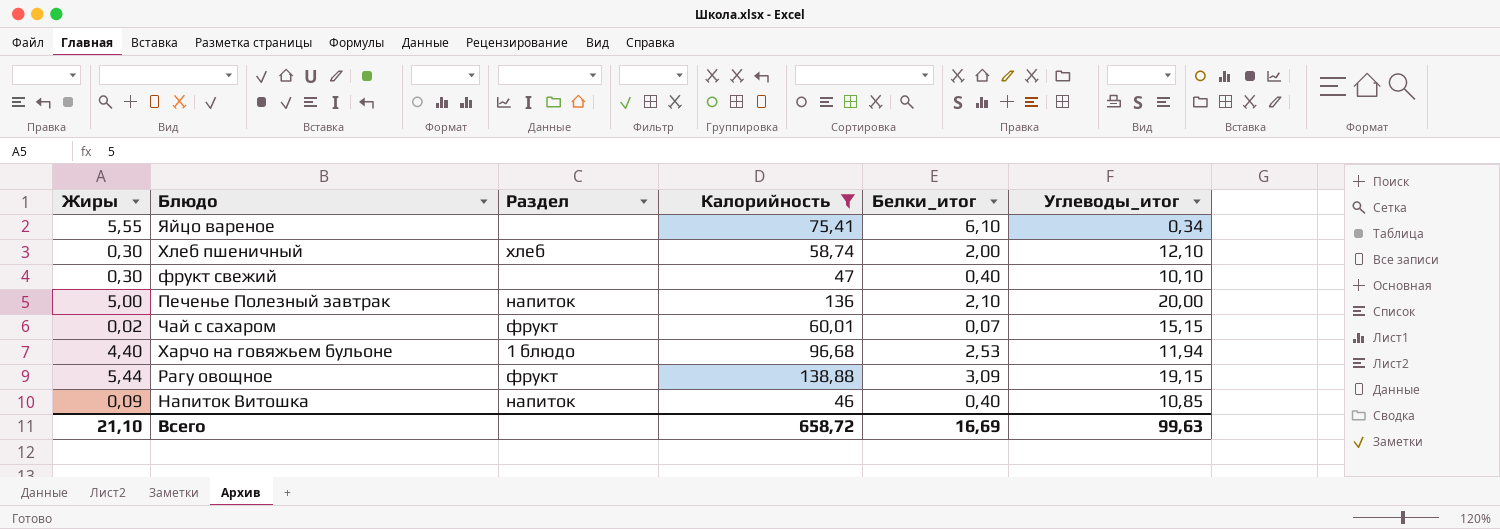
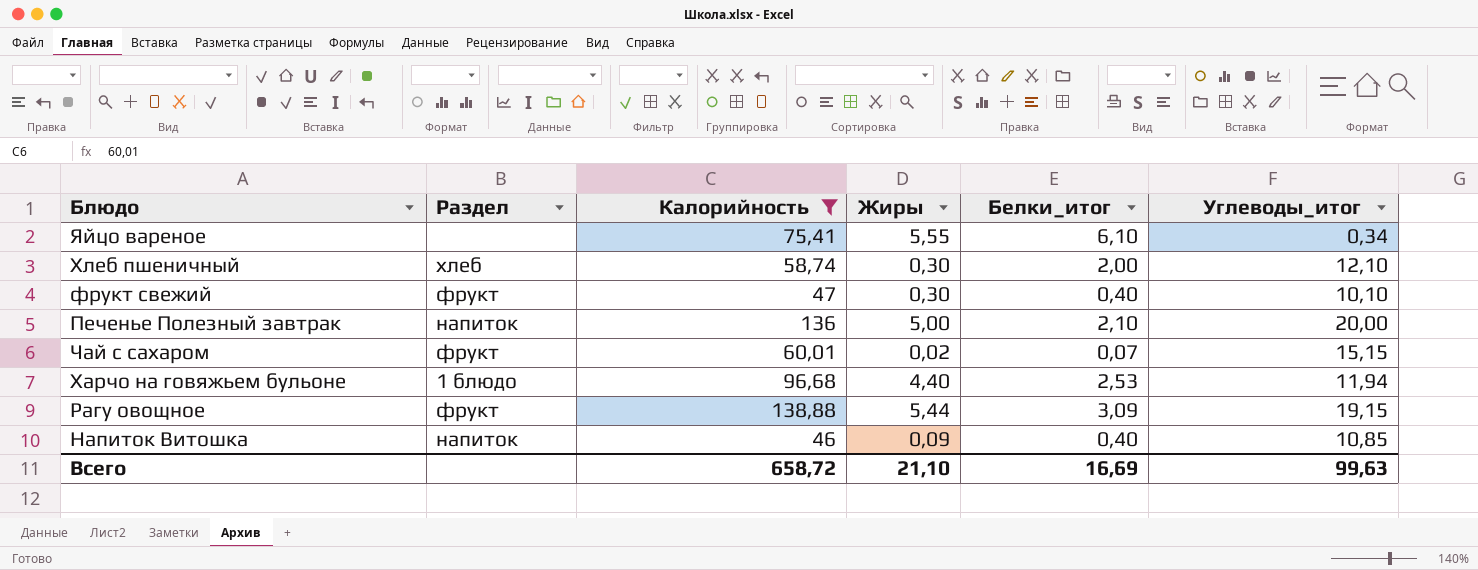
column Жиры | position: 1 -> 4
фрукт свежий | Раздел: none -> фрукт

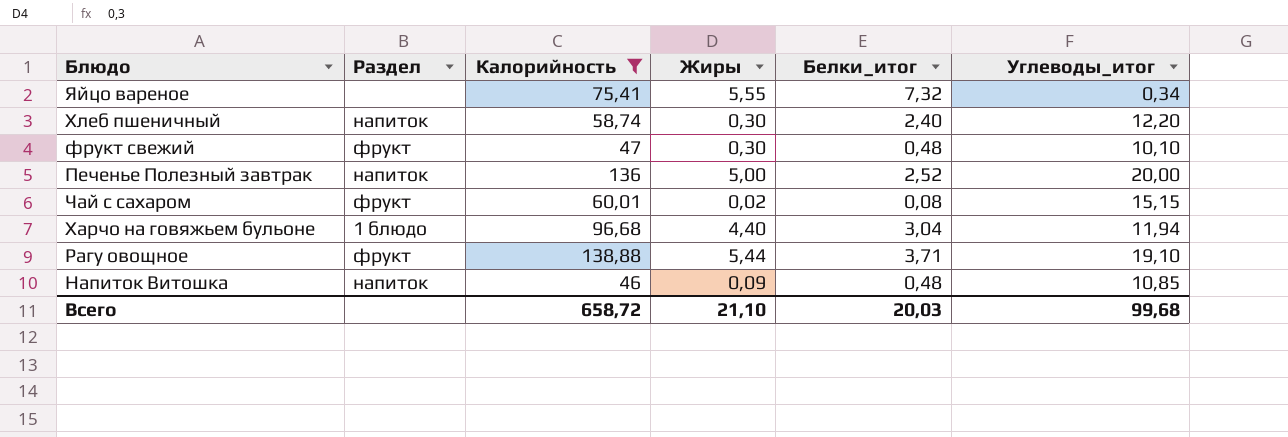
Яйцо вареное | Белки_итог: 6,10 -> 7,32
Хлеб пшеничный | Раздел: хлеб -> напиток
Хлеб пшеничный | Белки_итог: 2,00 -> 2,40
Хлеб пшеничный | Углеводы_итог: 12,10 -> 12,20
фрукт свежий | Белки_итог: 0,40 -> 0,48
Печенье Полезный завтрак | Белки_итог: 2,10 -> 2,52
Чай с сахаром | Белки_итог: 0,07 -> 0,08
Харчо на говяжьем бульоне | Белки_итог: 2,53 -> 3,04
Рагу овощное | Белки_итог: 3,09 -> 3,71
Рагу овощное | Углеводы_итог: 19,15 -> 19,10
Напиток Витошка | Белки_итог: 0,40 -> 0,48
Всего | Белки_итог: 16,69 -> 20,03
Всего | Углеводы_итог: 99,63 -> 99,68

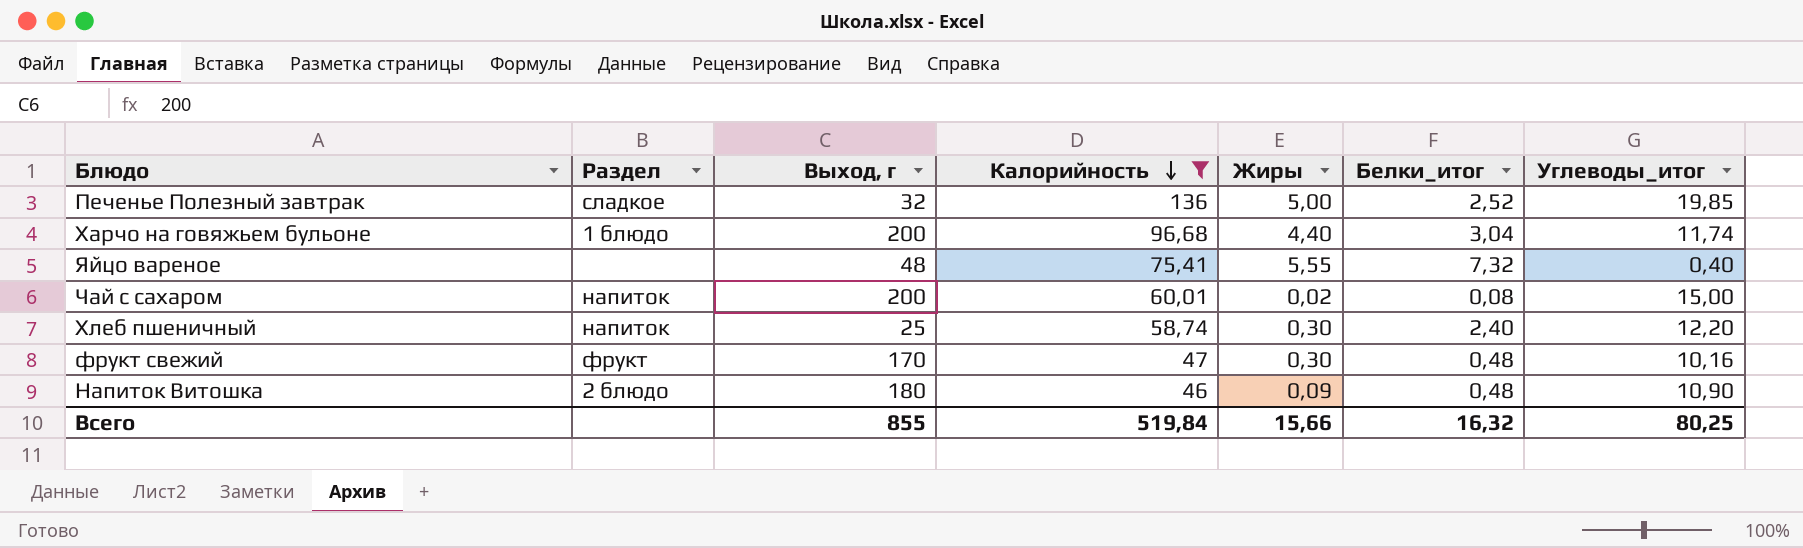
row order: none -> Калорийность descending
column Выход, г | position: none -> 3
row Рагу овощное: фрукт | 138,88 | 5,44 | 3,71 | 19,10 -> none
Печенье Полезный завтрак | Раздел: напиток -> сладкое
Печенье Полезный завтрак | Углеводы_итог: 20,00 -> 19,85
Харчо на говяжьем бульоне | Углеводы_итог: 11,94 -> 11,74
Яйцо вареное | Углеводы_итог: 0,34 -> 0,40
Чай с сахаром | Раздел: фрукт -> напиток
Чай с сахаром | Углеводы_итог: 15,15 -> 15,00
фрукт свежий | Углеводы_итог: 10,10 -> 10,16
Напиток Витошка | Раздел: напиток -> 2 блюдо
Напиток Витошка | Углеводы_итог: 10,85 -> 10,90
Всего | Калорийность: 658,72 -> 519,84
Всего | Жиры: 21,10 -> 15,66
Всего | Белки_итог: 20,03 -> 16,32
Всего | Углеводы_итог: 99,68 -> 80,25

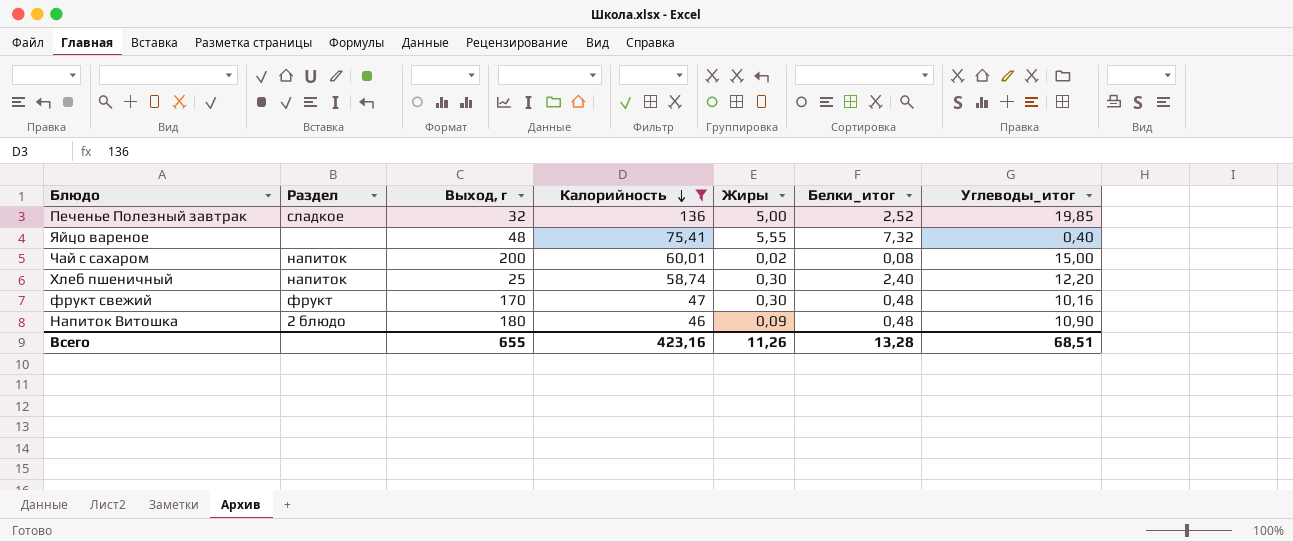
row Харчо на говяжьем бульоне: 1 блюдо | 200 | 96,68 | 4,40 | 3,04 | 11,74 -> none
Всего | Выход, г: 855 -> 655
Всего | Калорийность: 519,84 -> 423,16
Всего | Жиры: 15,66 -> 11,26
Всего | Белки_итог: 16,32 -> 13,28
Всего | Углеводы_итог: 80,25 -> 68,51

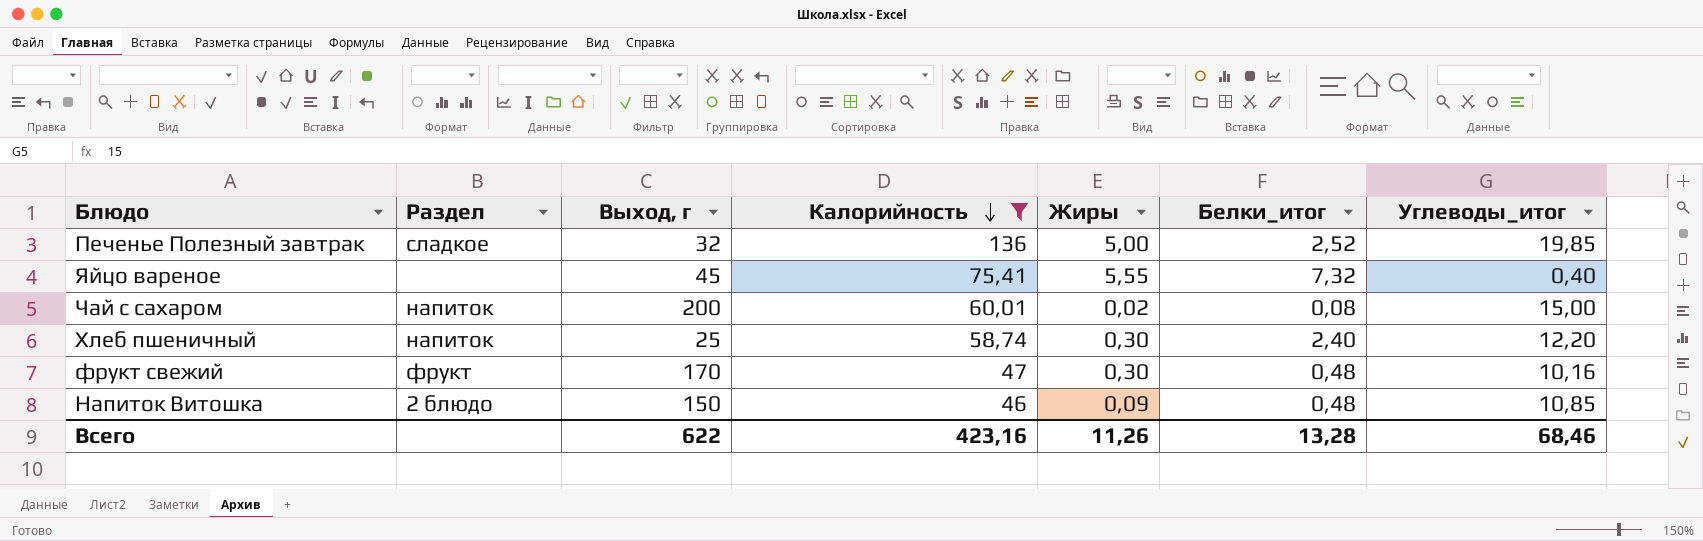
Яйцо вареное | Выход, г: 48 -> 45
Напиток Витошка | Выход, г: 180 -> 150
Напиток Витошка | Углеводы_итог: 10,90 -> 10,85
Всего | Выход, г: 655 -> 622
Всего | Углеводы_итог: 68,51 -> 68,46

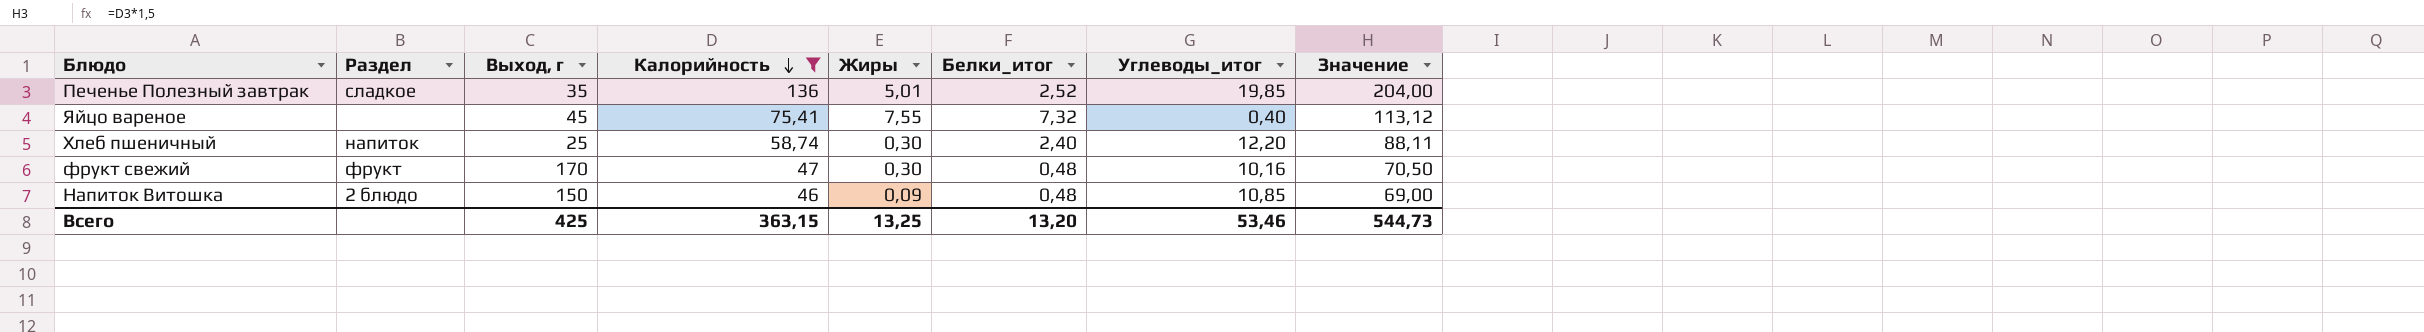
column Значение | formula: none -> [Калорийность] * 1,5
row Чай с сахаром: напиток | 200 | 60,01 | 0,02 | 0,08 | 15,00 -> none
Печенье Полезный завтрак | Выход, г: 32 -> 35
Печенье Полезный завтрак | Жиры: 5,00 -> 5,01
Яйцо вареное | Жиры: 5,55 -> 7,55
Всего | Выход, г: 622 -> 425
Всего | Калорийность: 423,16 -> 363,15
Всего | Жиры: 11,26 -> 13,25
Всего | Белки_итог: 13,28 -> 13,20
Всего | Углеводы_итог: 68,46 -> 53,46

